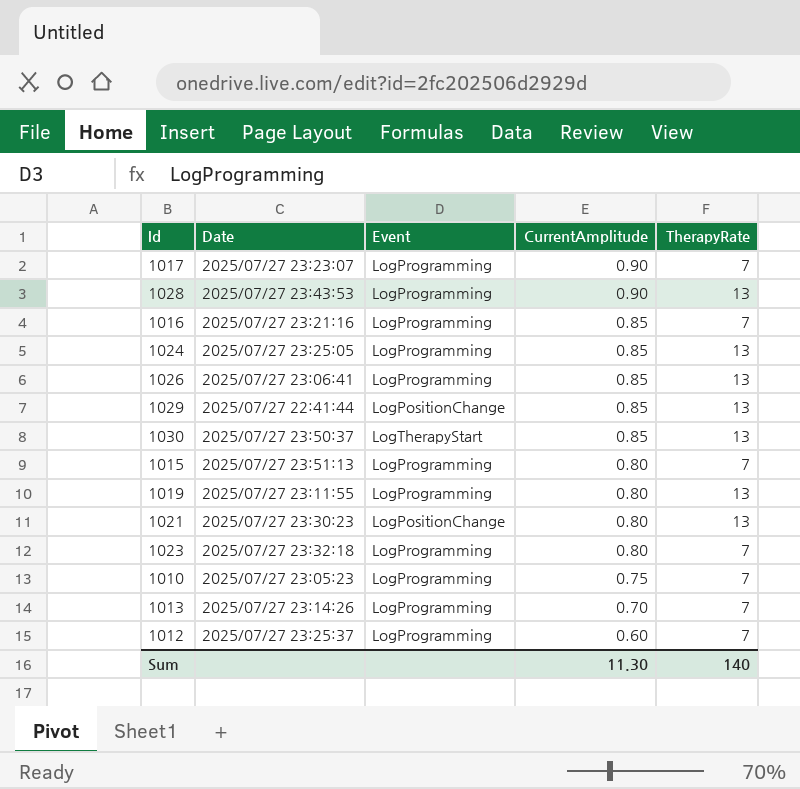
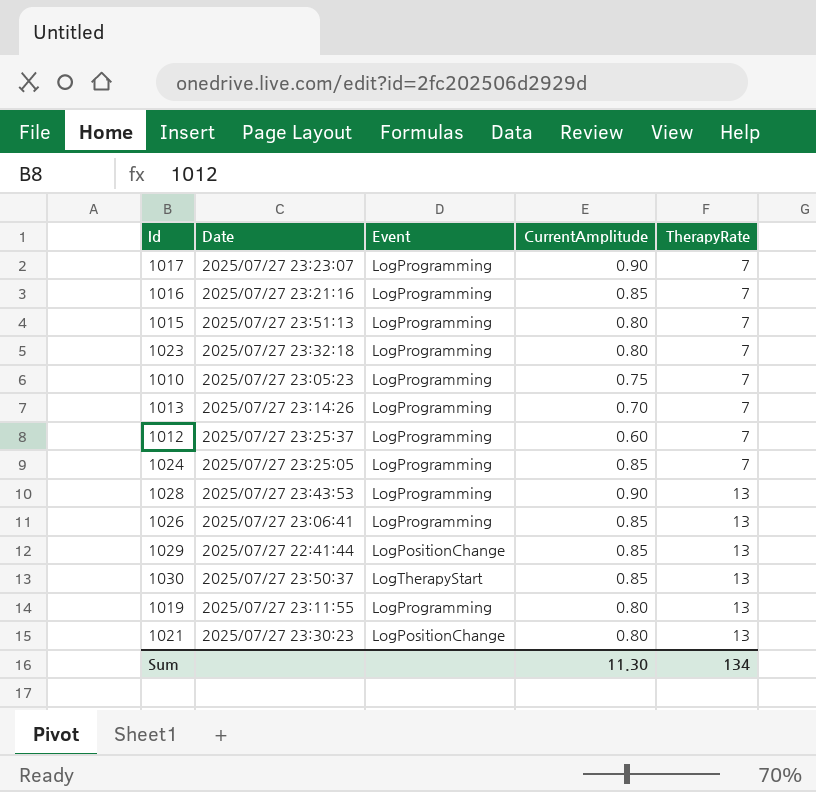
row order: CurrentAmplitude descending -> TherapyRate ascending
1024 | TherapyRate: 13 -> 7
Sum | TherapyRate: 140 -> 134

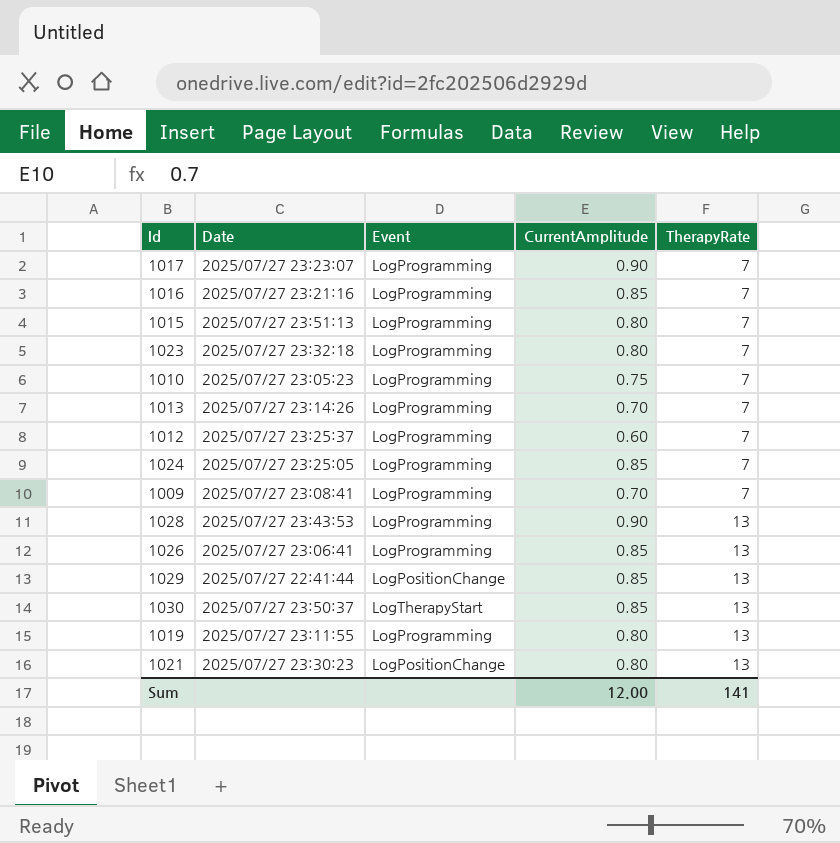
row 1009: none -> 2025/07/27 23:08:41 | LogProgramming | 0.70 | 7
Sum | CurrentAmplitude: 11.30 -> 12.00
Sum | TherapyRate: 134 -> 141

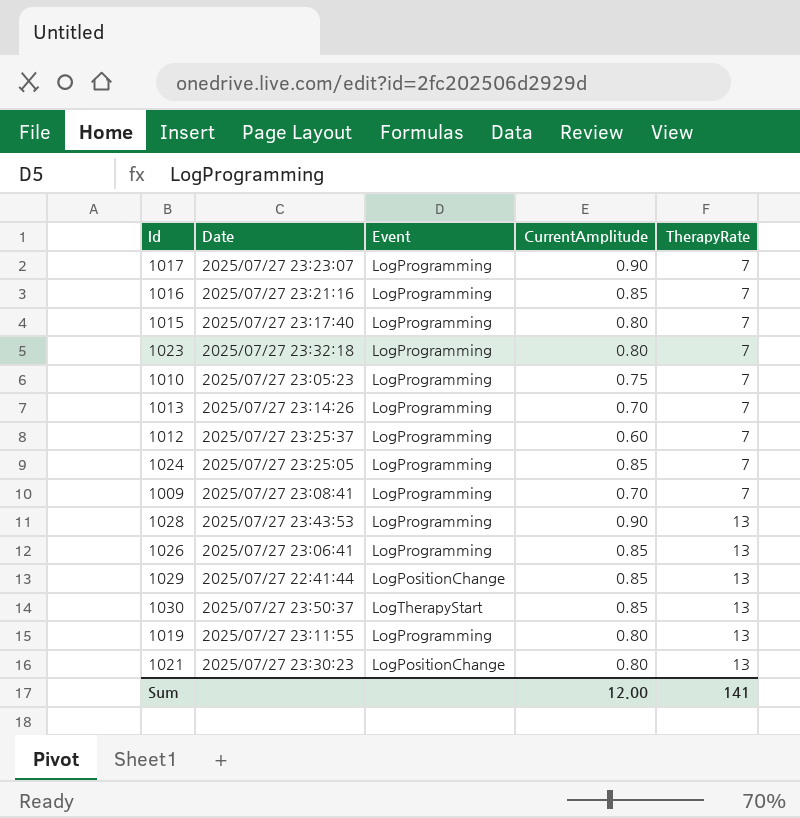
1015 | Date: 2025/07/27 23:51:13 -> 2025/07/27 23:17:40

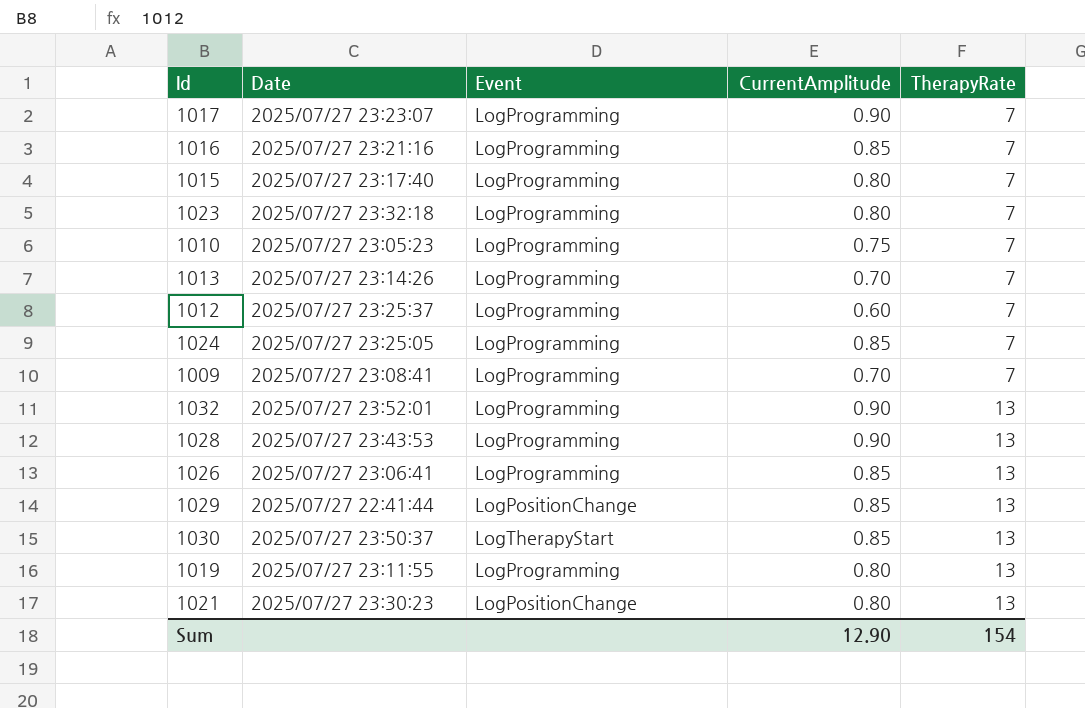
row 1032: none -> 2025/07/27 23:52:01 | LogProgramming | 0.90 | 13
Sum | CurrentAmplitude: 12.00 -> 12.90
Sum | TherapyRate: 141 -> 154

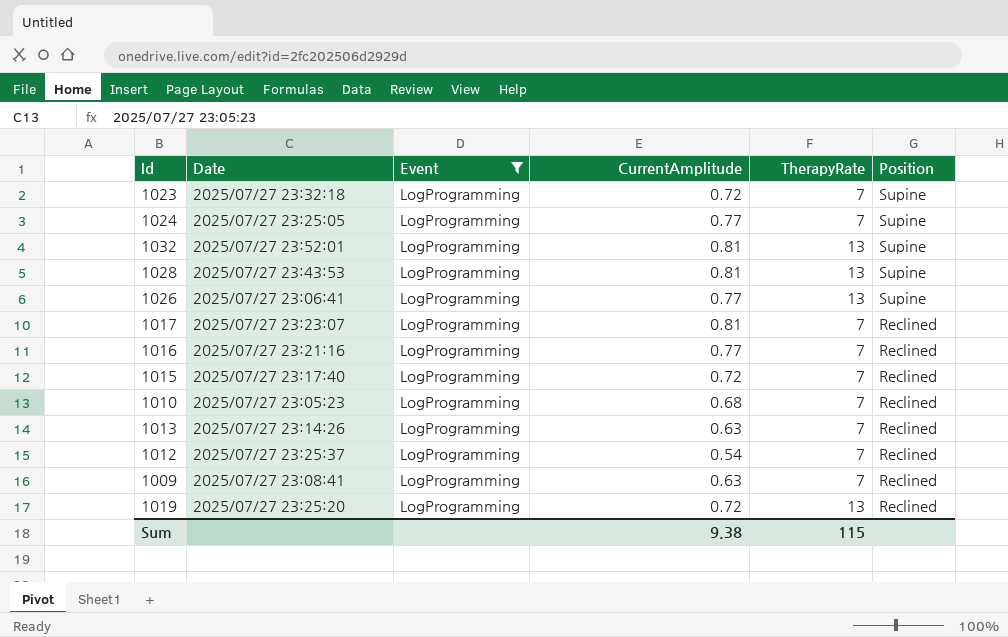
filter: none -> Event = LogProgramming
row order: TherapyRate ascending -> Position descending
column Position | position: none -> 6
1023 | CurrentAmplitude: 0.80 -> 0.72
1024 | CurrentAmplitude: 0.85 -> 0.77
1032 | CurrentAmplitude: 0.90 -> 0.81
1028 | CurrentAmplitude: 0.90 -> 0.81
1026 | CurrentAmplitude: 0.85 -> 0.77
1017 | CurrentAmplitude: 0.90 -> 0.81
1016 | CurrentAmplitude: 0.85 -> 0.77
1015 | CurrentAmplitude: 0.80 -> 0.72
1010 | CurrentAmplitude: 0.75 -> 0.68
1013 | CurrentAmplitude: 0.70 -> 0.63
1012 | CurrentAmplitude: 0.60 -> 0.54
1009 | CurrentAmplitude: 0.70 -> 0.63
1019 | Date: 2025/07/27 23:11:55 -> 2025/07/27 23:25:20
1019 | CurrentAmplitude: 0.80 -> 0.72
Sum | CurrentAmplitude: 12.90 -> 9.38
Sum | TherapyRate: 154 -> 115

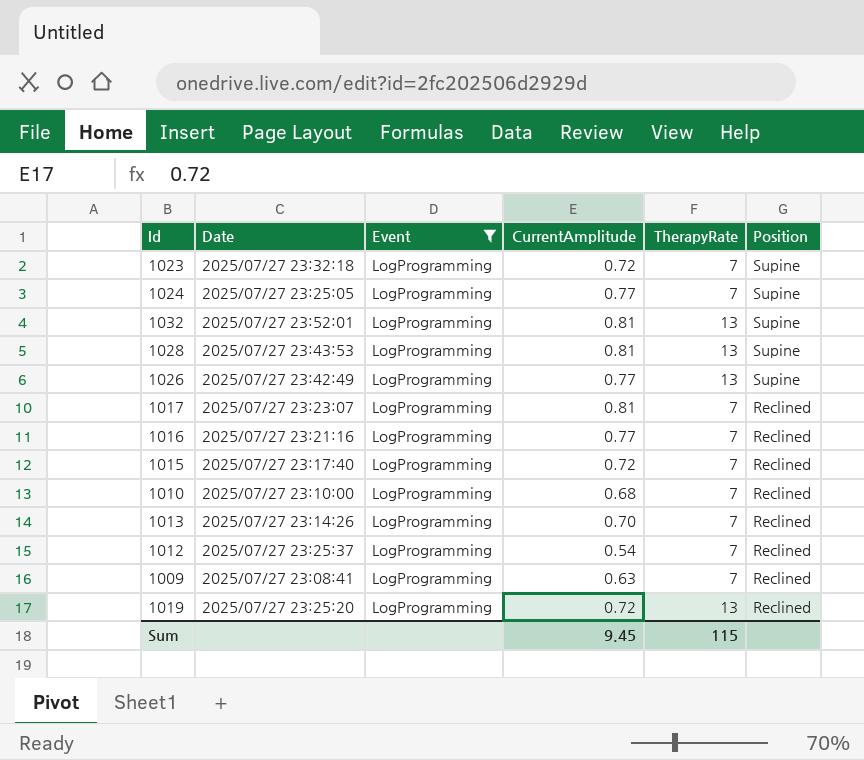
1026 | Date: 2025/07/27 23:06:41 -> 2025/07/27 23:42:49
1010 | Date: 2025/07/27 23:05:23 -> 2025/07/27 23:10:00
1013 | CurrentAmplitude: 0.63 -> 0.70
Sum | CurrentAmplitude: 9.38 -> 9.45

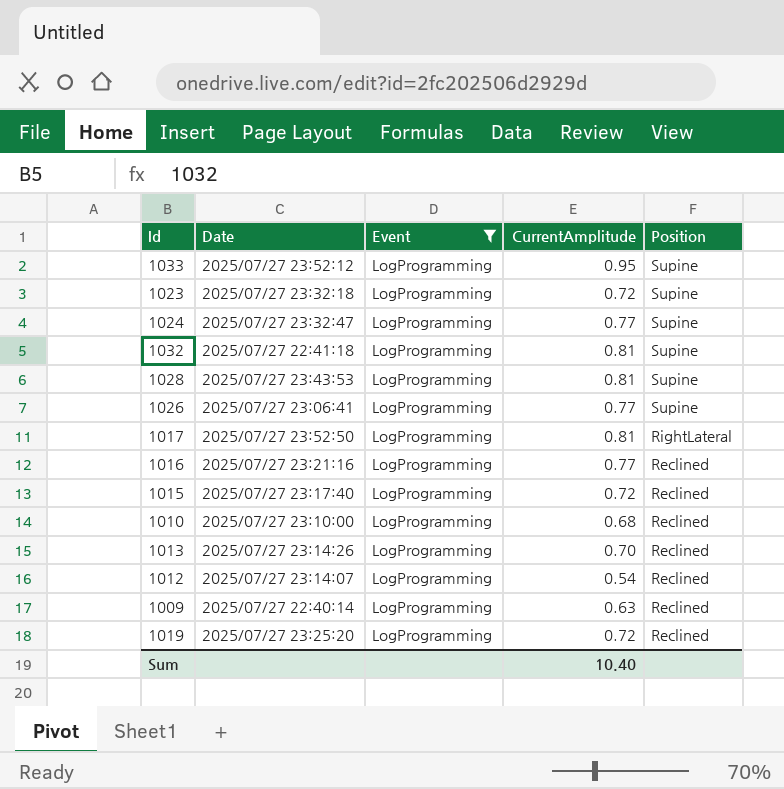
column TherapyRate | position: 5 -> none
row 1033: none -> 2025/07/27 23:52:12 | LogProgramming | 0.95 | Supine
1024 | Date: 2025/07/27 23:25:05 -> 2025/07/27 23:32:47
1032 | Date: 2025/07/27 23:52:01 -> 2025/07/27 22:41:18
1026 | Date: 2025/07/27 23:42:49 -> 2025/07/27 23:06:41
1017 | Date: 2025/07/27 23:23:07 -> 2025/07/27 23:52:50
1017 | Position: Reclined -> RightLateral
1012 | Date: 2025/07/27 23:25:37 -> 2025/07/27 23:14:07
1009 | Date: 2025/07/27 23:08:41 -> 2025/07/27 22:40:14
Sum | CurrentAmplitude: 9.45 -> 10.40

